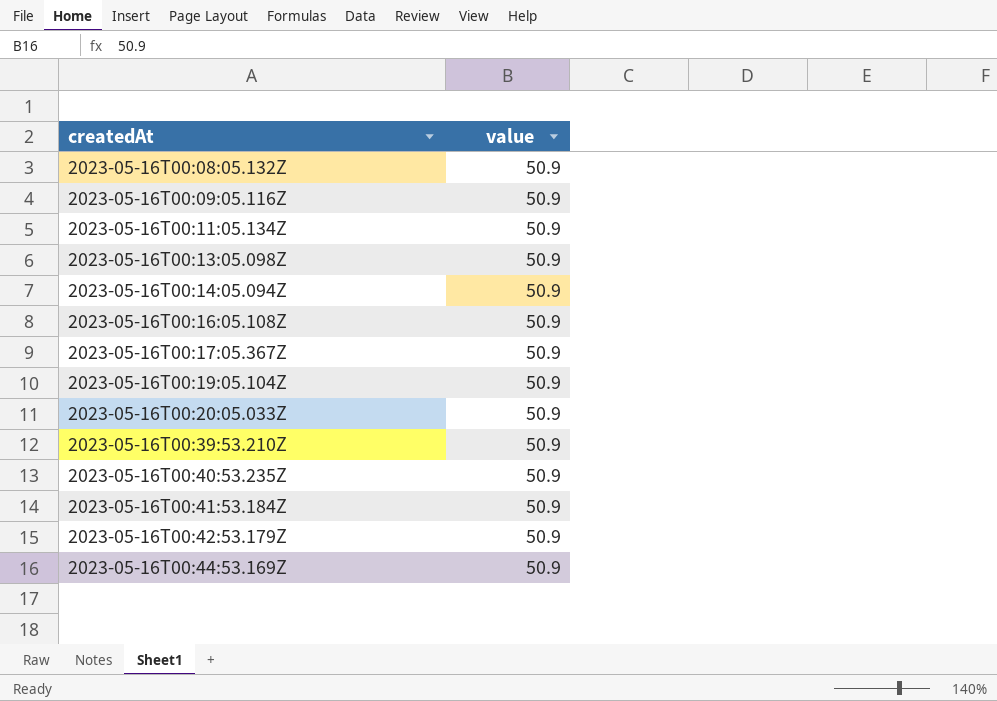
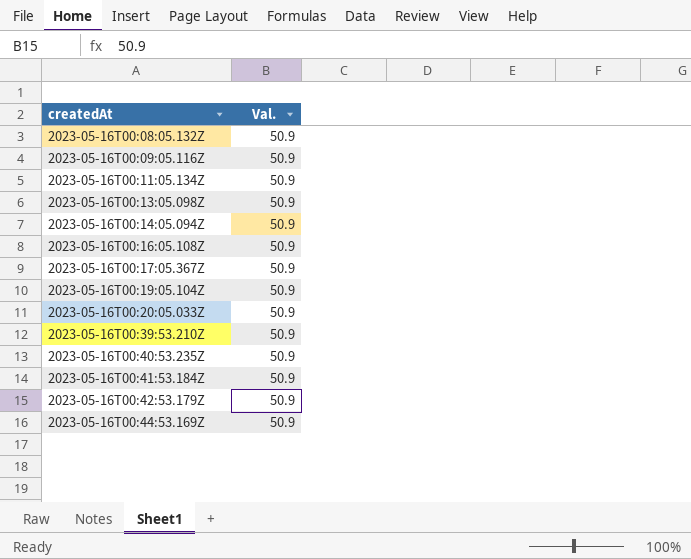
column name: value -> Val.

